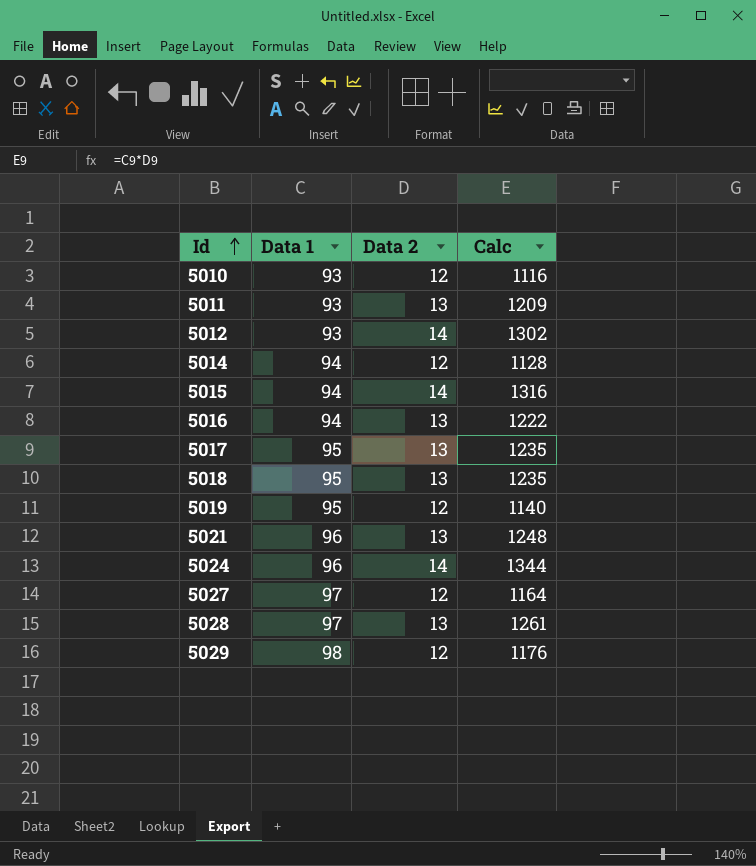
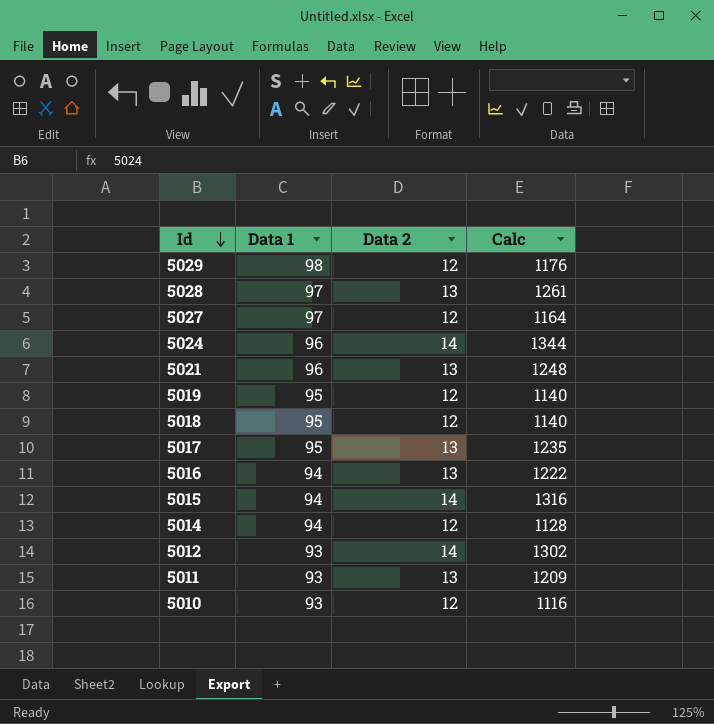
row order: Id ascending -> Id descending
5018 | Data 2: 13 -> 12
5018 | Calc: 1235 -> 1140

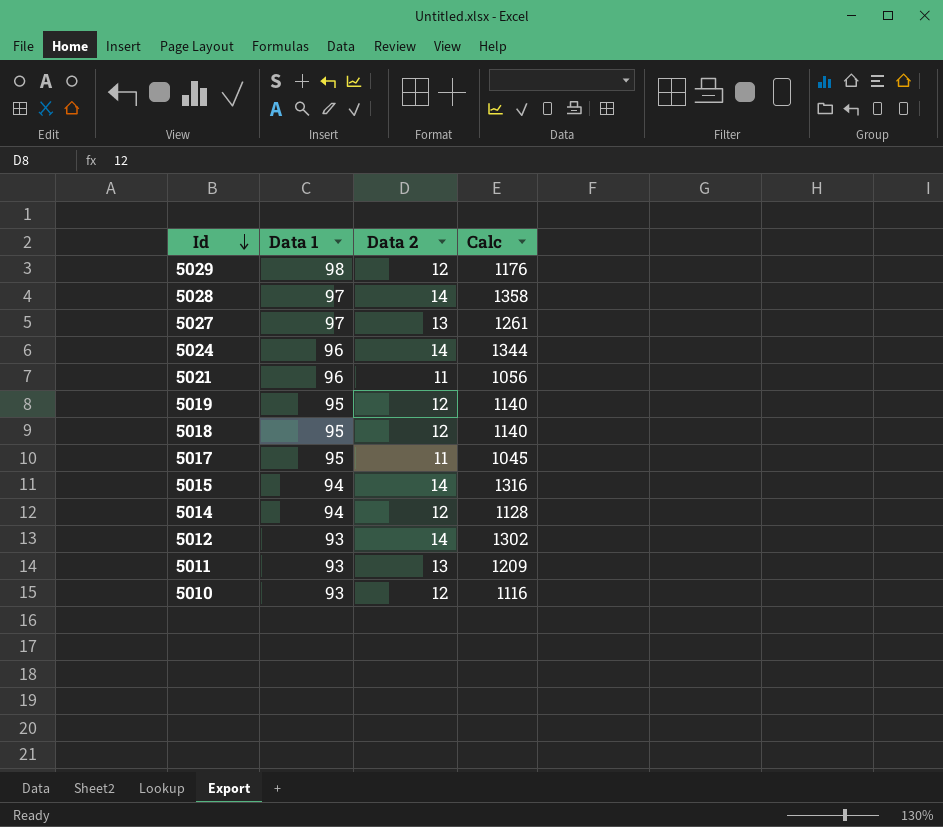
row 5016: 94 | 13 | 1222 -> none
5028 | Data 2: 13 -> 14
5028 | Calc: 1261 -> 1358
5027 | Data 2: 12 -> 13
5027 | Calc: 1164 -> 1261
5021 | Data 2: 13 -> 11
5021 | Calc: 1248 -> 1056
5017 | Data 2: 13 -> 11
5017 | Calc: 1235 -> 1045

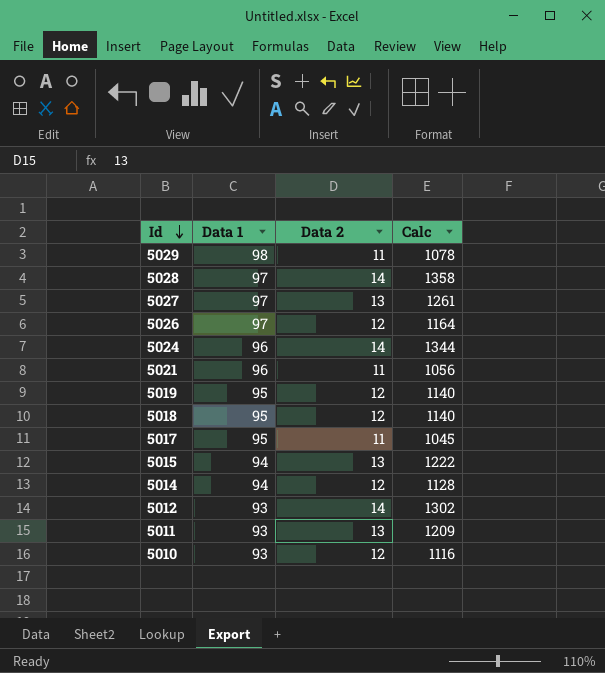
5029 | Data 2: 12 -> 11
5029 | Calc: 1176 -> 1078
row 5026: none -> 97 | 12 | 1164
5015 | Data 2: 14 -> 13
5015 | Calc: 1316 -> 1222

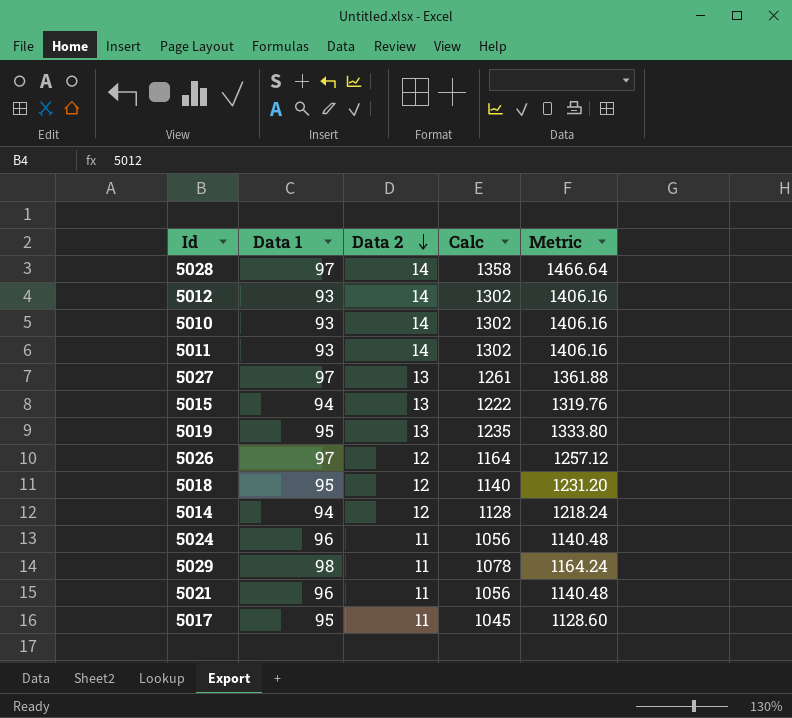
row order: Id descending -> Data 2 descending
column Metric | formula: none -> [Calc] * 1.08
5010 | Data 2: 12 -> 14
5010 | Calc: 1116 -> 1302
5011 | Data 2: 13 -> 14
5011 | Calc: 1209 -> 1302
5019 | Data 2: 12 -> 13
5019 | Calc: 1140 -> 1235
5024 | Data 2: 14 -> 11
5024 | Calc: 1344 -> 1056

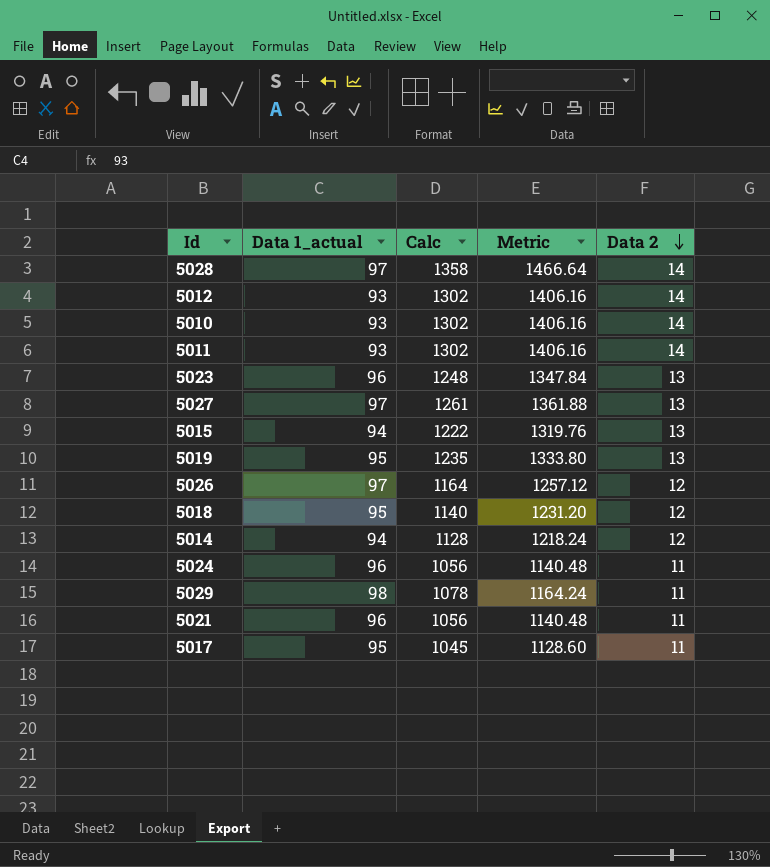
column name: Data 1 -> Data 1_actual
column Data 2 | position: 3 -> 5
row 5023: none -> 96 | 1248 | 1347.84 | 13

